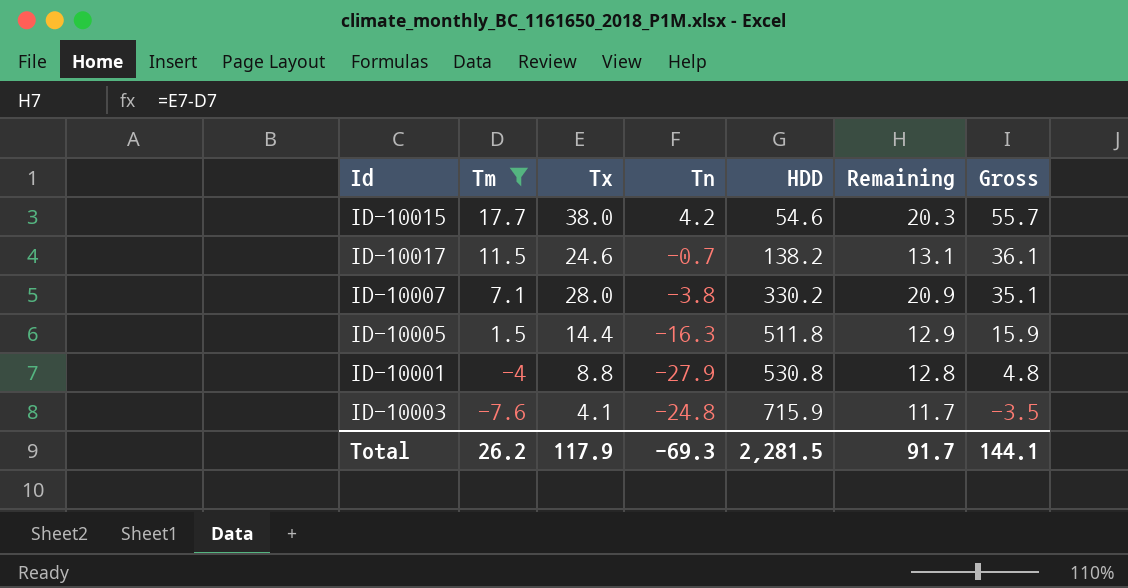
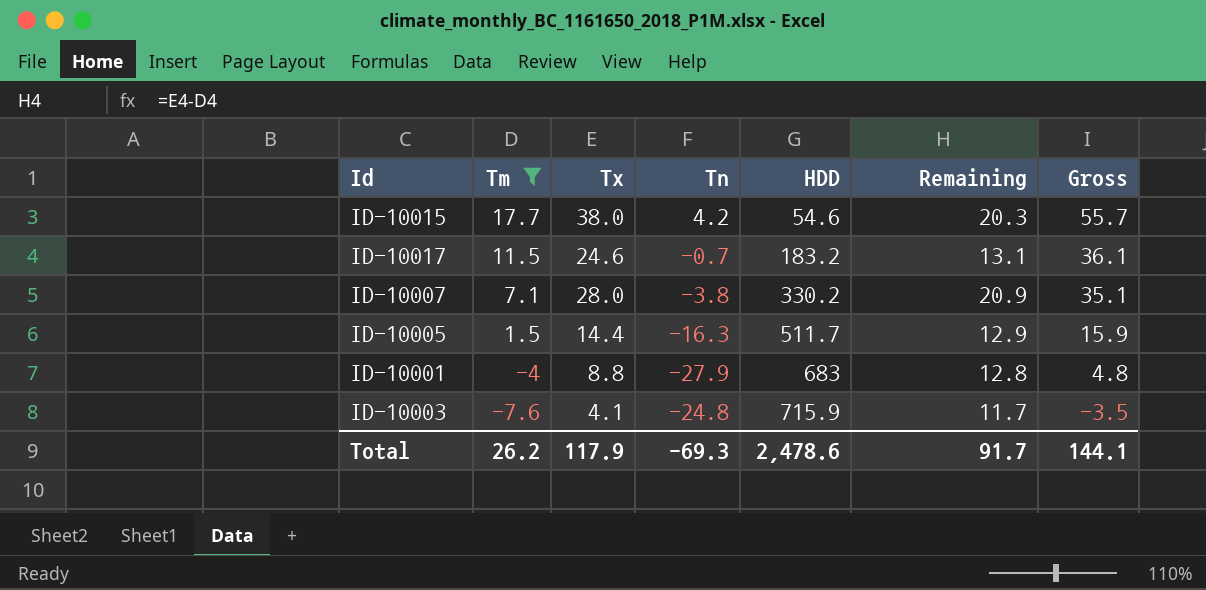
ID-10017 | HDD: 138.2 -> 183.2
ID-10005 | HDD: 511.8 -> 511.7
ID-10001 | HDD: 530.8 -> 683
Total | HDD: 2,281.5 -> 2,478.6

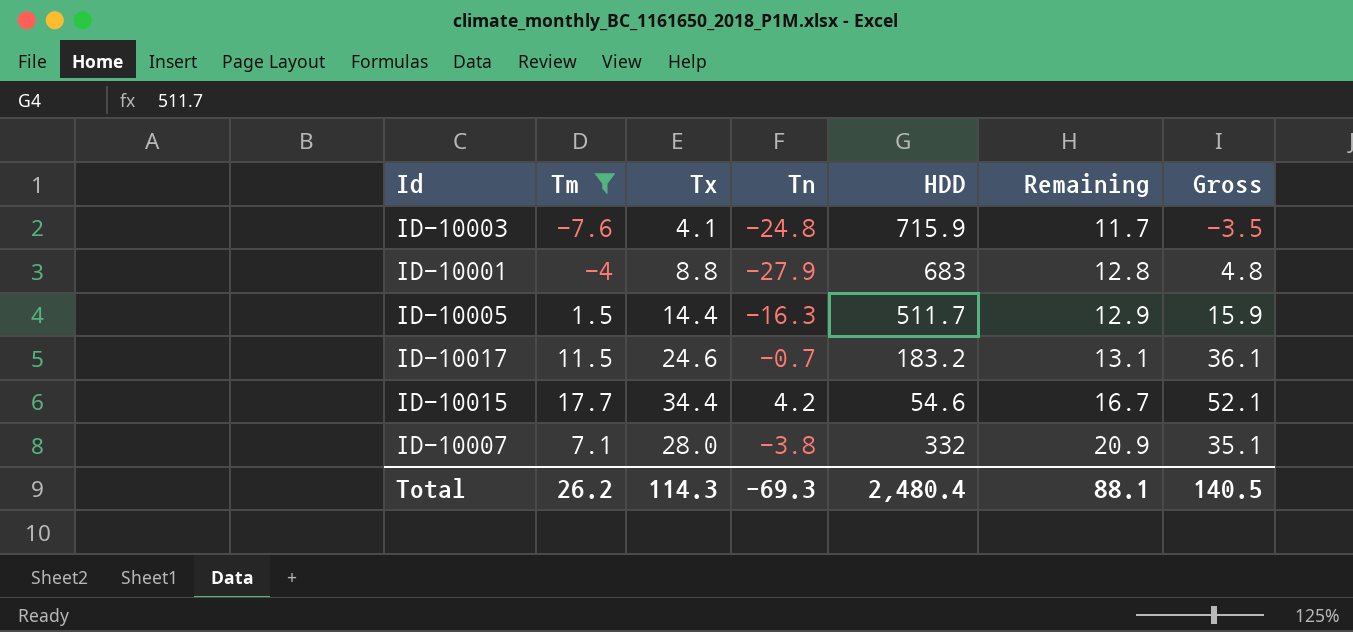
row order: Tm descending -> Remaining ascending
ID-10015 | Tx: 38.0 -> 34.4
ID-10015 | Remaining: 20.3 -> 16.7
ID-10015 | Gross: 55.7 -> 52.1
ID-10007 | HDD: 330.2 -> 332
Total | Tx: 117.9 -> 114.3
Total | HDD: 2,478.6 -> 2,480.4
Total | Remaining: 91.7 -> 88.1
Total | Gross: 144.1 -> 140.5

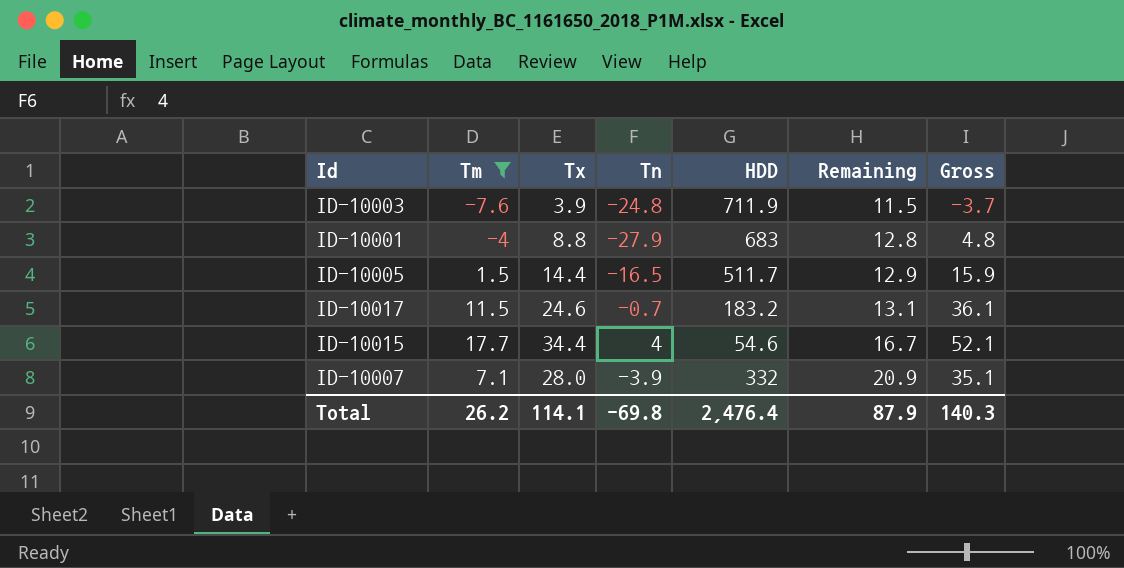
ID-10003 | Tx: 4.1 -> 3.9
ID-10003 | HDD: 715.9 -> 711.9
ID-10003 | Remaining: 11.7 -> 11.5
ID-10003 | Gross: -3.5 -> -3.7
ID-10005 | Tn: -16.3 -> -16.5
ID-10015 | Tn: 4.2 -> 4
ID-10007 | Tn: -3.8 -> -3.9
Total | Tx: 114.3 -> 114.1
Total | Tn: -69.3 -> -69.8
Total | HDD: 2,480.4 -> 2,476.4
Total | Remaining: 88.1 -> 87.9
Total | Gross: 140.5 -> 140.3

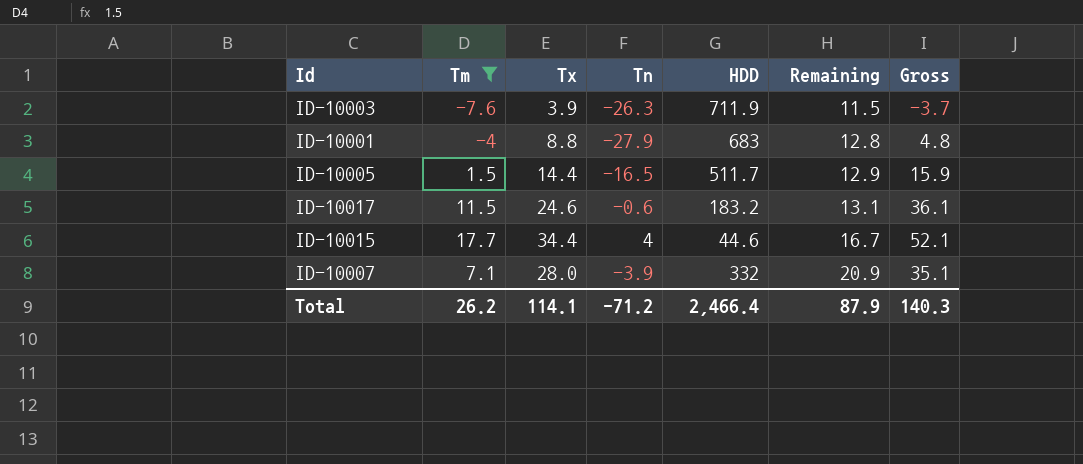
ID-10003 | Tn: -24.8 -> -26.3
ID-10017 | Tn: -0.7 -> -0.6
ID-10015 | HDD: 54.6 -> 44.6
Total | Tn: -69.8 -> -71.2
Total | HDD: 2,476.4 -> 2,466.4

